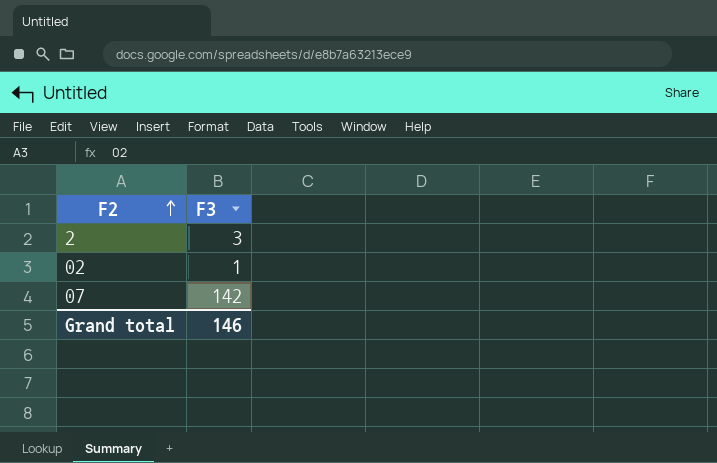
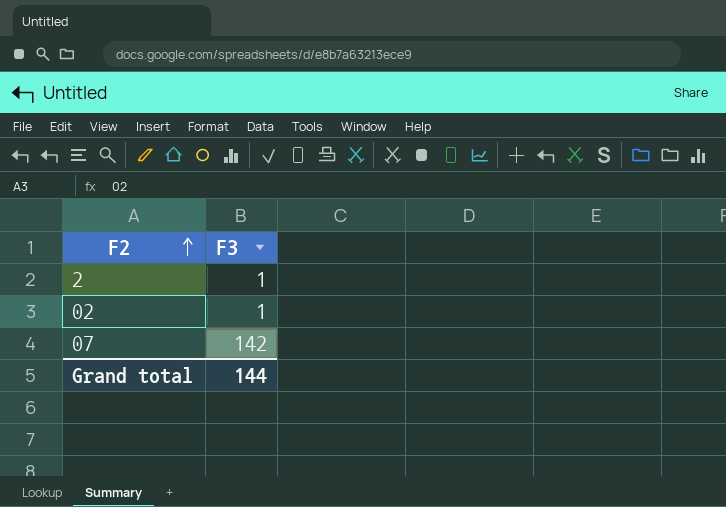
2 | F3: 3 -> 1
Grand total | F3: 146 -> 144

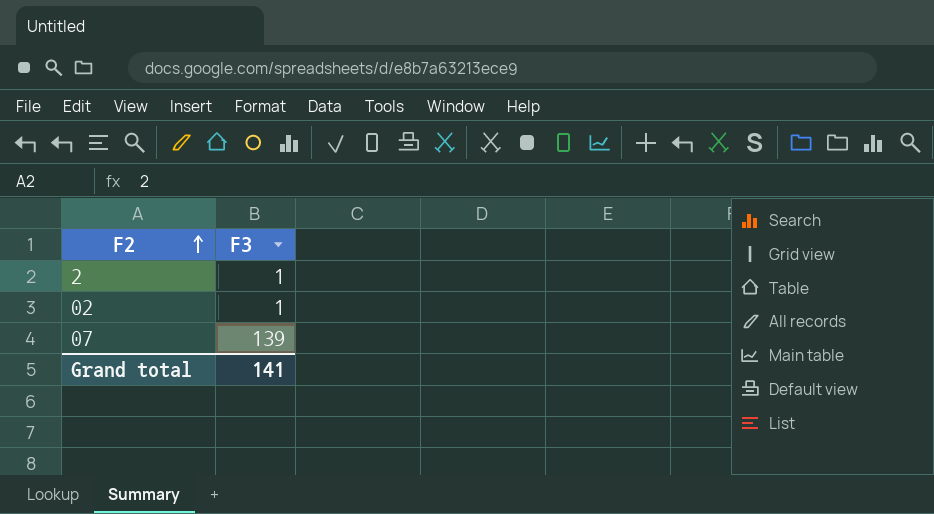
07 | F3: 142 -> 139
Grand total | F3: 144 -> 141

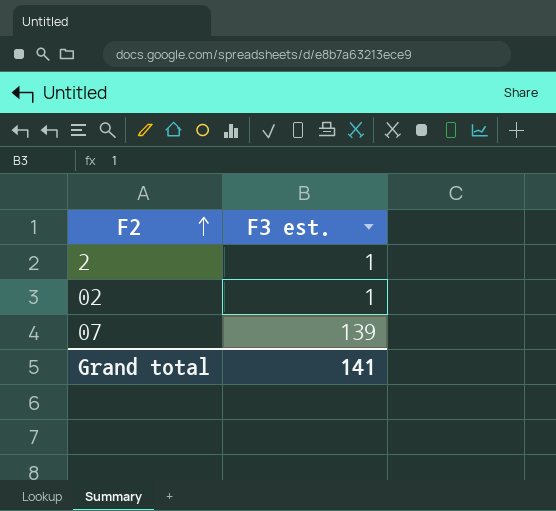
column name: F3 -> F3 est.

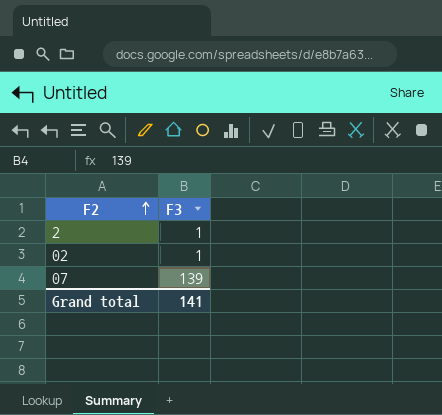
column name: F3 est. -> F3

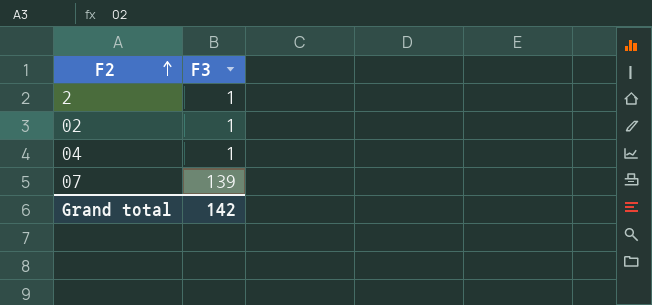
row 04: none -> 1
Grand total | F3: 141 -> 142

